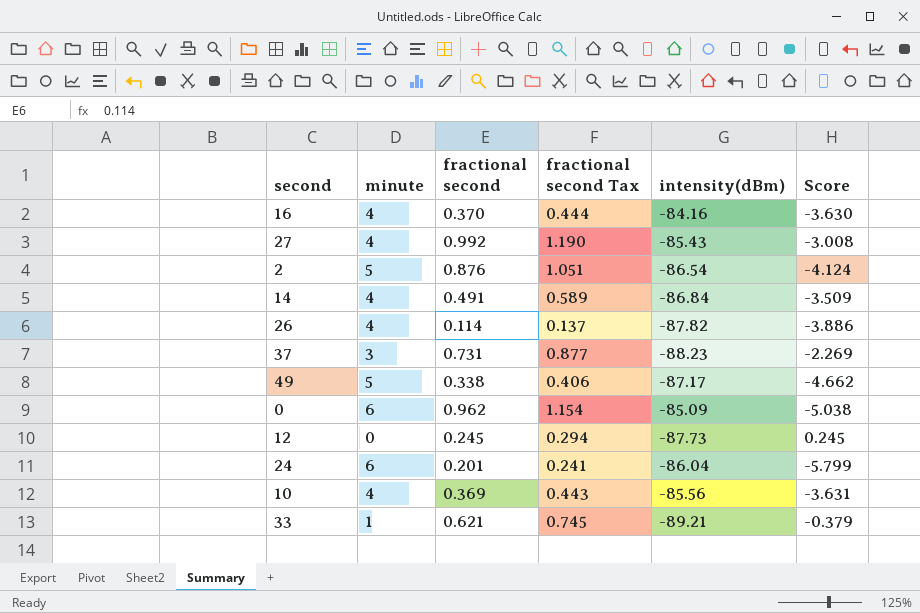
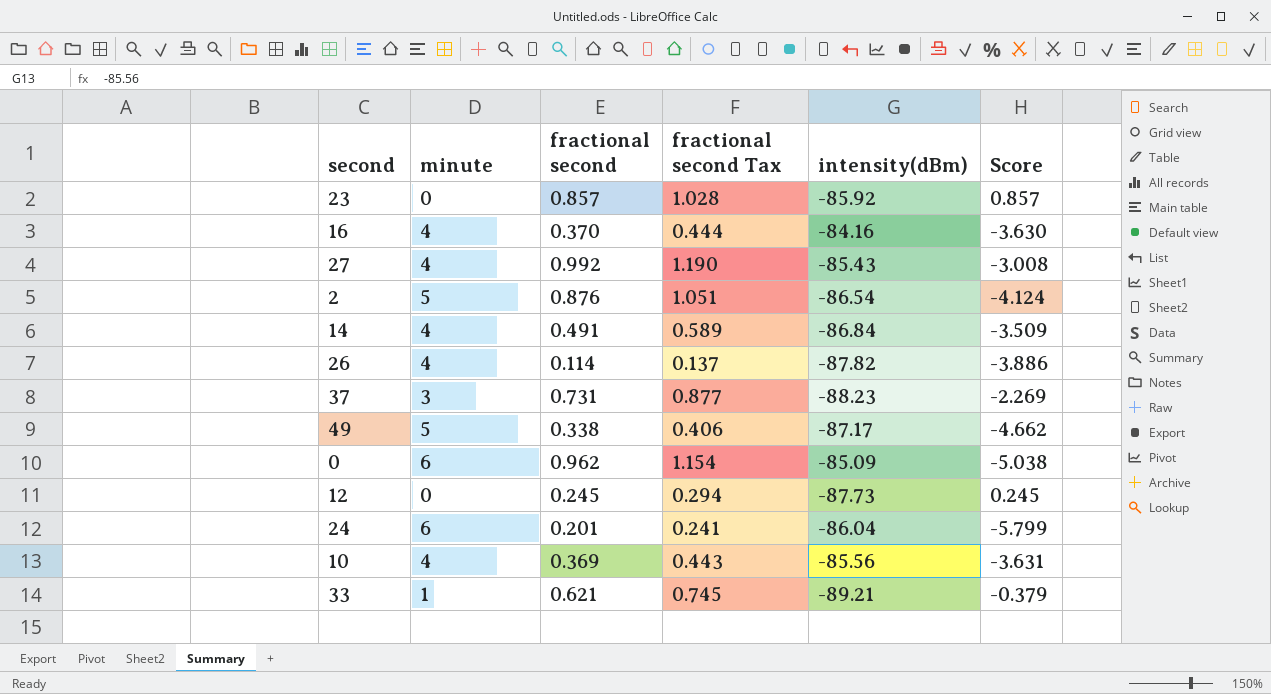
row 23: none -> 0 | 0.857 | 1.028 | -85.92 | 0.857

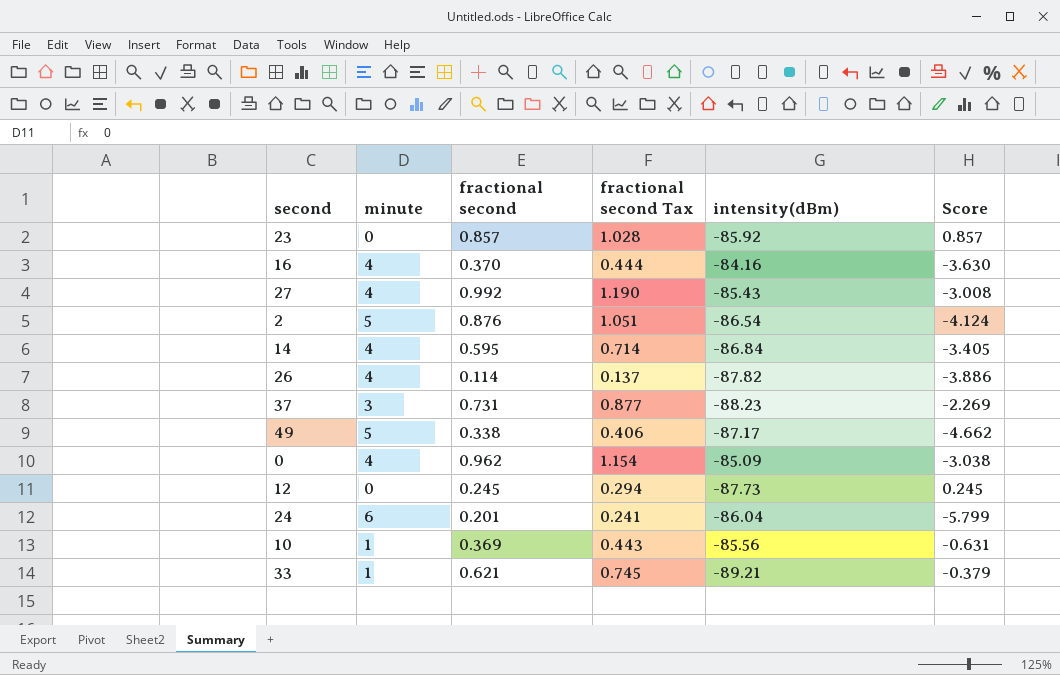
14 | fractional second: 0.491 -> 0.595
14 | fractional second Tax: 0.589 -> 0.714
14 | Score: -3.509 -> -3.405
0 | minute: 6 -> 4
0 | Score: -5.038 -> -3.038
10 | minute: 4 -> 1
10 | Score: -3.631 -> -0.631

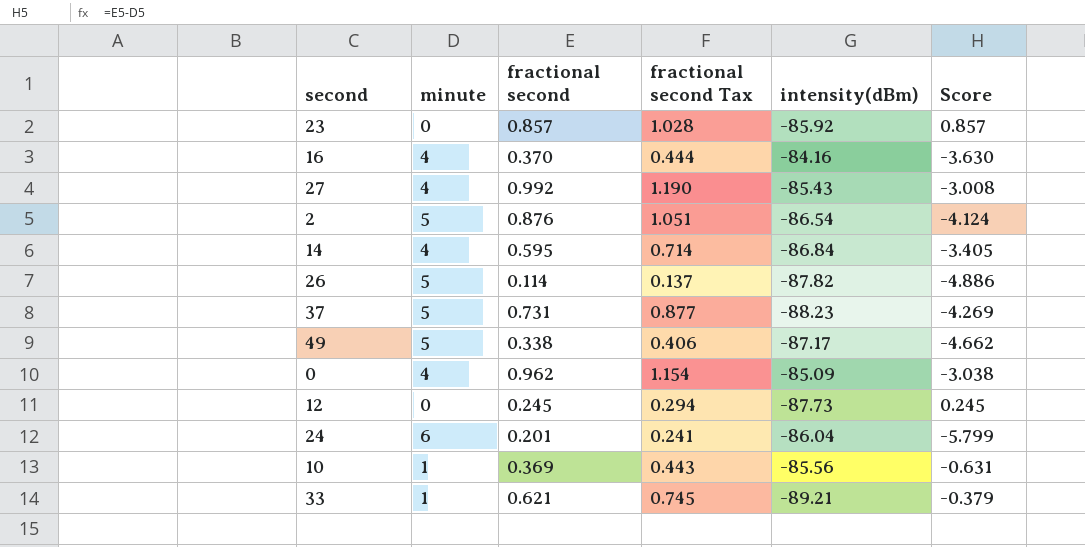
26 | minute: 4 -> 5
26 | Score: -3.886 -> -4.886
37 | minute: 3 -> 5
37 | Score: -2.269 -> -4.269

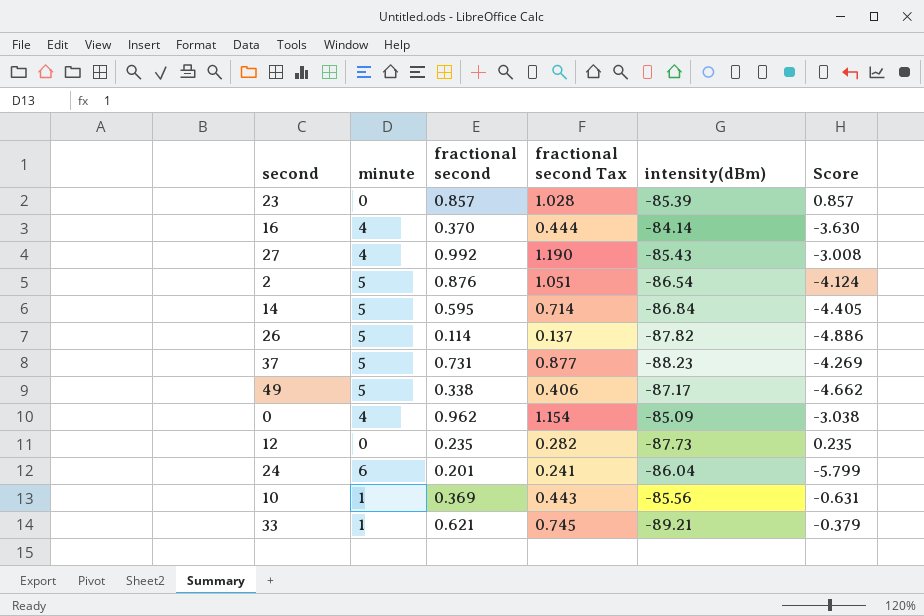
23 | intensity(dBm): -85.92 -> -85.39
16 | intensity(dBm): -84.16 -> -84.14
14 | minute: 4 -> 5
14 | Score: -3.405 -> -4.405
12 | fractional second: 0.245 -> 0.235
12 | fractional second Tax: 0.294 -> 0.282
12 | Score: 0.245 -> 0.235

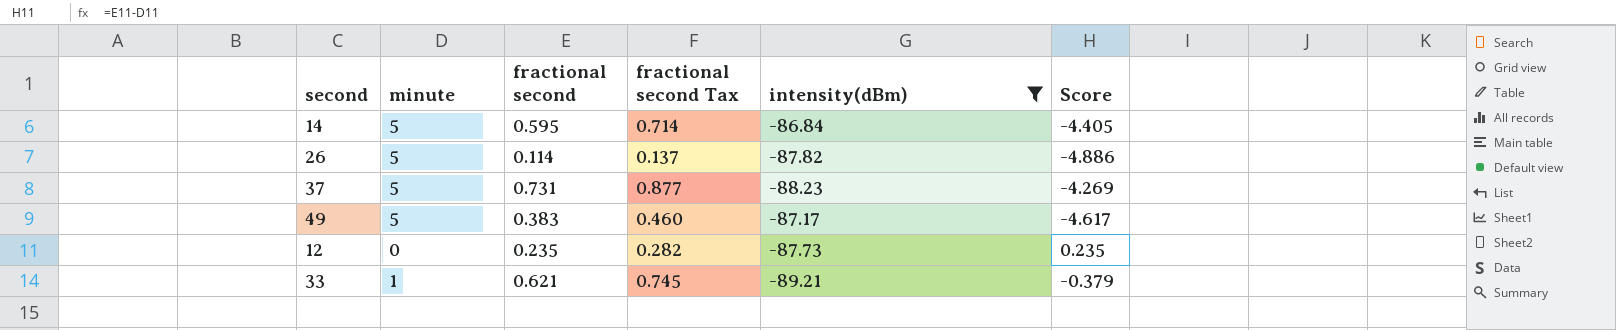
filter: none -> intensity(dBm) <= -86.84
49 | fractional second: 0.338 -> 0.383
49 | fractional second Tax: 0.406 -> 0.460
49 | Score: -4.662 -> -4.617

